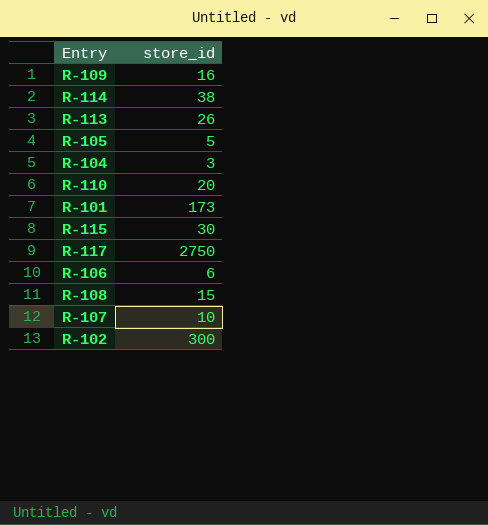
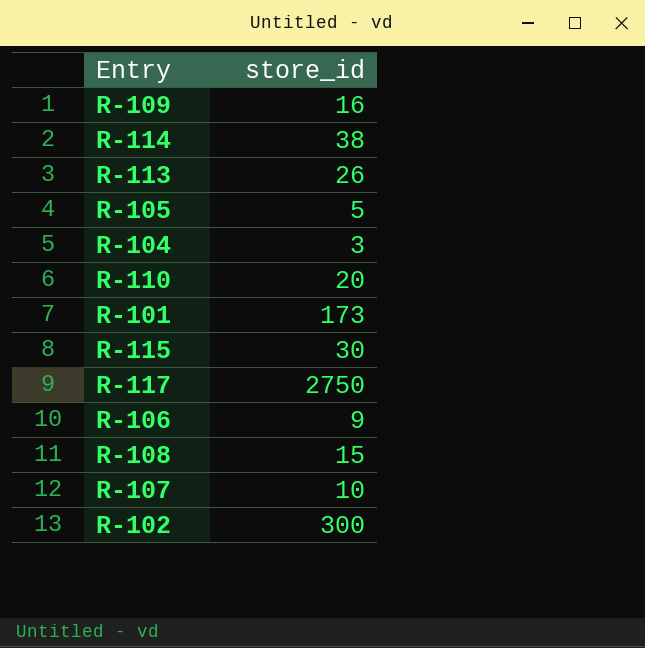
R-106 | store_id: 6 -> 9

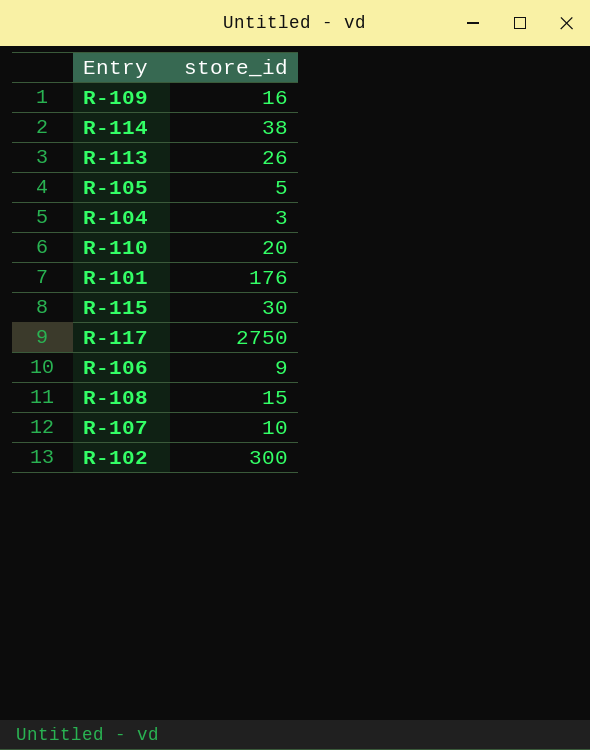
R-101 | store_id: 173 -> 176

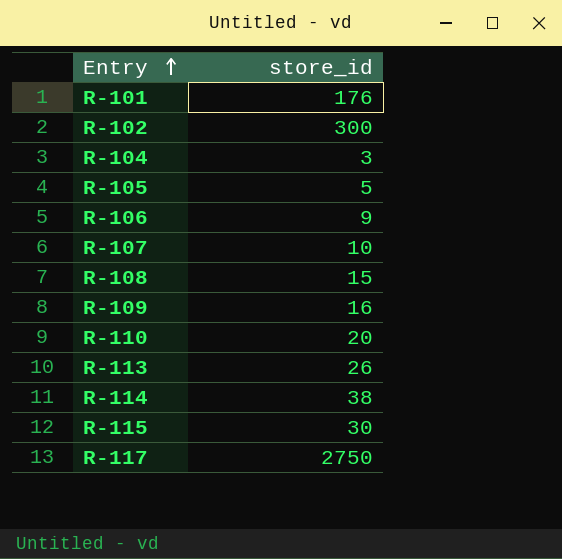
row order: none -> Entry ascending

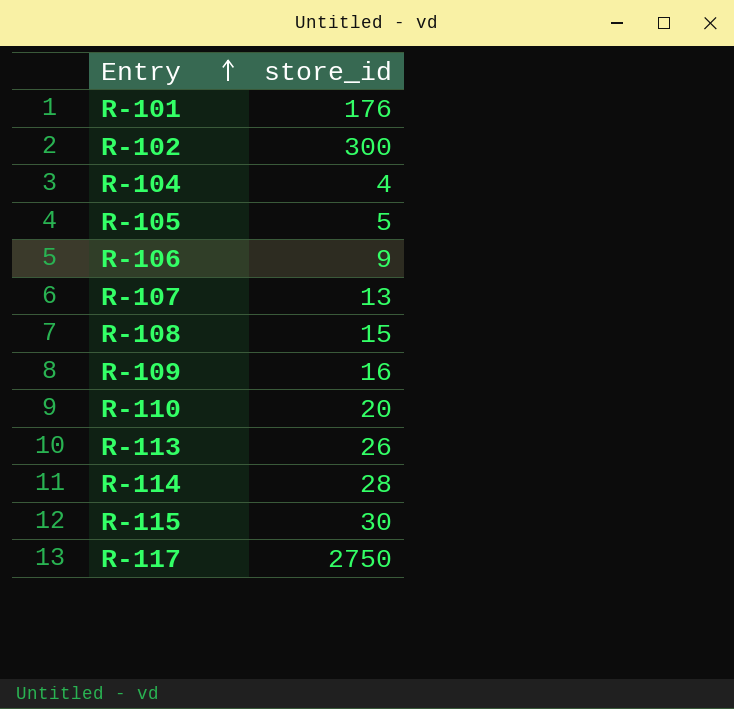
R-104 | store_id: 3 -> 4
R-107 | store_id: 10 -> 13
R-114 | store_id: 38 -> 28

